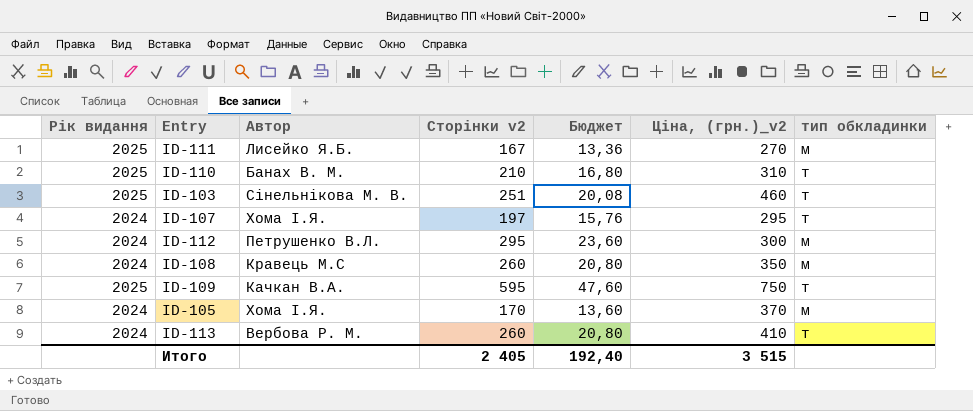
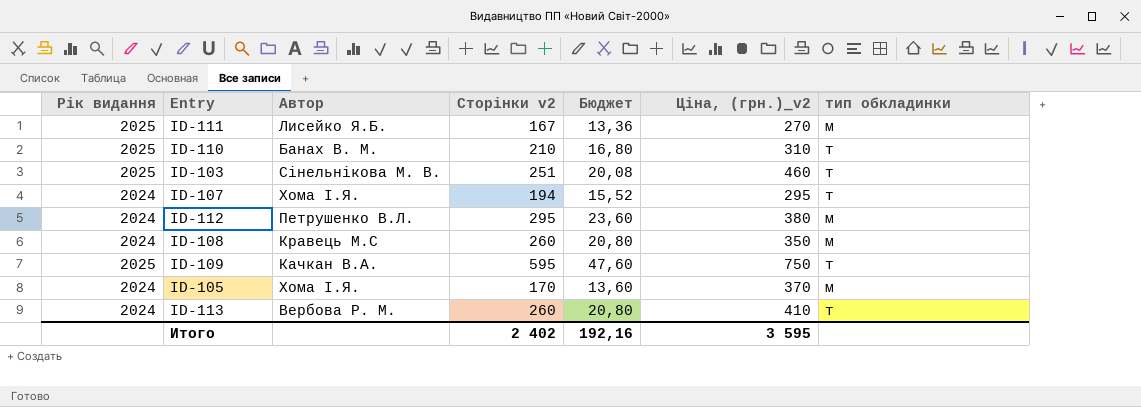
ID-107 | Сторінки v2: 197 -> 194
ID-107 | Бюджет: 15,76 -> 15,52
ID-112 | Ціна, (грн.)_v2: 300 -> 380
Итого | Сторінки v2: 2 405 -> 2 402
Итого | Бюджет: 192,40 -> 192,16
Итого | Ціна, (грн.)_v2: 3 515 -> 3 595

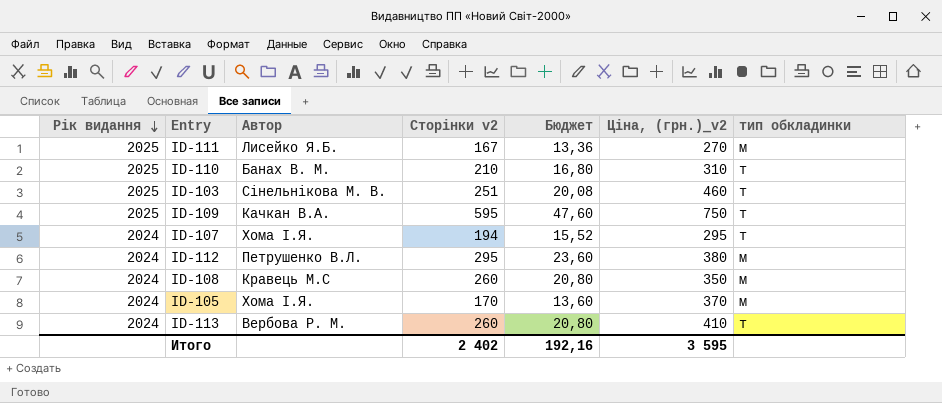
row order: none -> Рік видання descending

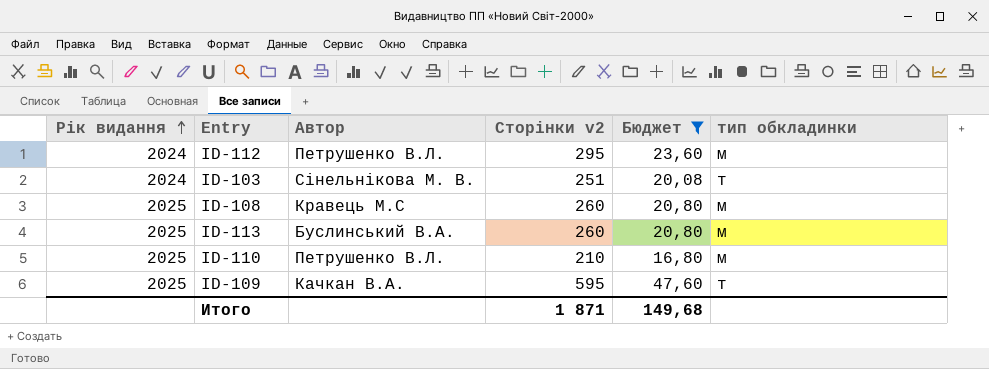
filter: none -> Бюджет >= 16,80
row order: Рік видання descending -> Рік видання ascending
column Ціна, (грн.)_v2 | position: 6 -> none
ID-103 | Рік видання: 2025 -> 2024
ID-108 | Рік видання: 2024 -> 2025
ID-113 | Рік видання: 2024 -> 2025
ID-113 | Автор: Вербова Р. М. -> Буслинський В.А.
ID-113 | тип обкладинки: т -> м
ID-110 | Автор: Банах В. М. -> Петрушенко В.Л.
ID-110 | тип обкладинки: т -> м
Итого | Сторінки v2: 2 402 -> 1 871
Итого | Бюджет: 192,16 -> 149,68

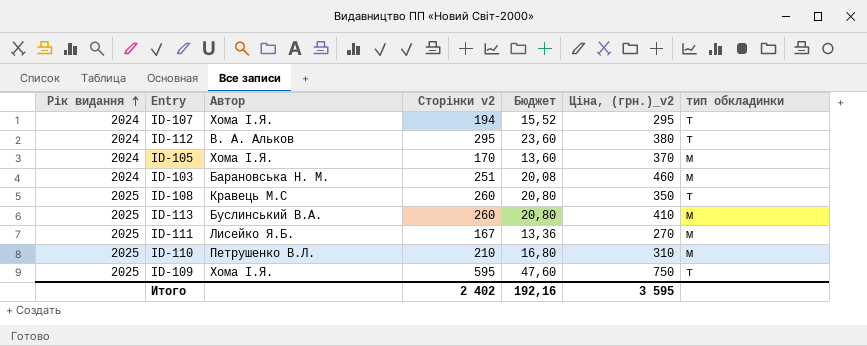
filter: Бюджет >= 16,80 -> none
column Ціна, (грн.)_v2 | position: none -> 6
ID-112 | Автор: Петрушенко В.Л. -> В. А. Альков
ID-112 | тип обкладинки: м -> т
ID-103 | Автор: Сінельнікова М. В. -> Барановська Н. М.
ID-103 | тип обкладинки: т -> м
ID-108 | тип обкладинки: м -> т
ID-109 | Автор: Качкан В.А. -> Хома І.Я.
Итого | Сторінки v2: 1 871 -> 2 402
Итого | Бюджет: 149,68 -> 192,16

